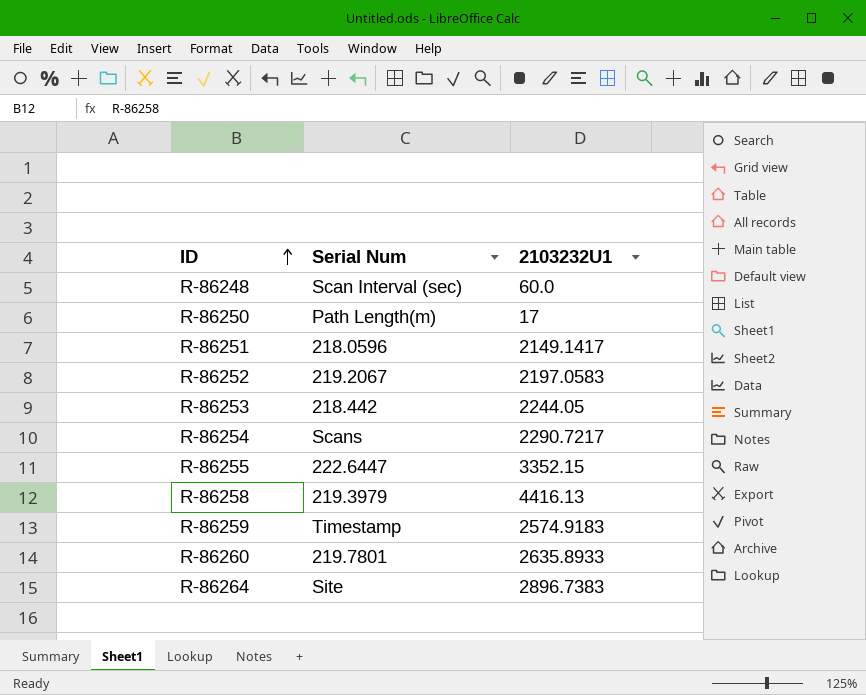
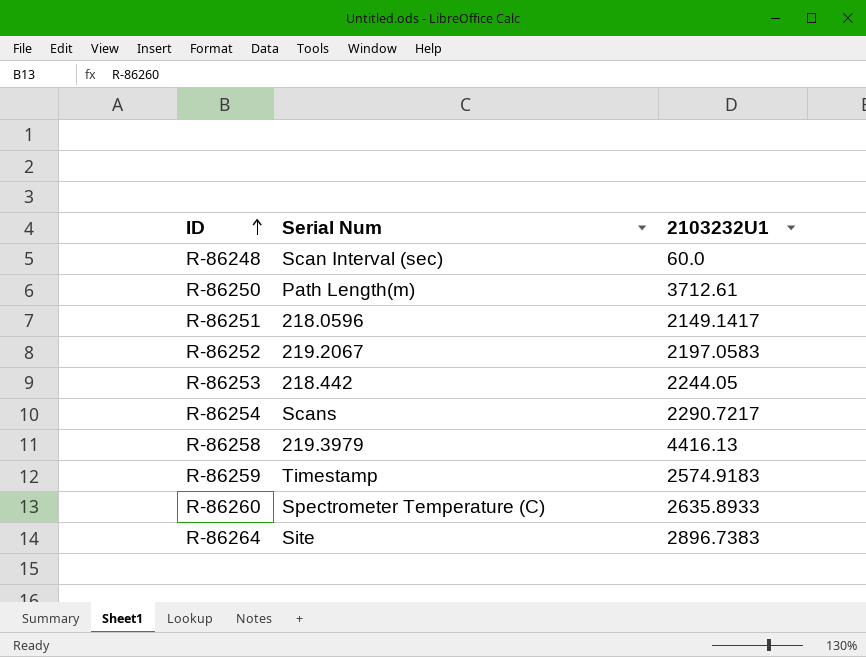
row R-86255: 222.6447 | 3352.15 -> none
R-86250 | 2103232U1: 17 -> 3712.61
R-86260 | Serial Num: 219.7801 -> Spectrometer Temperature (C)

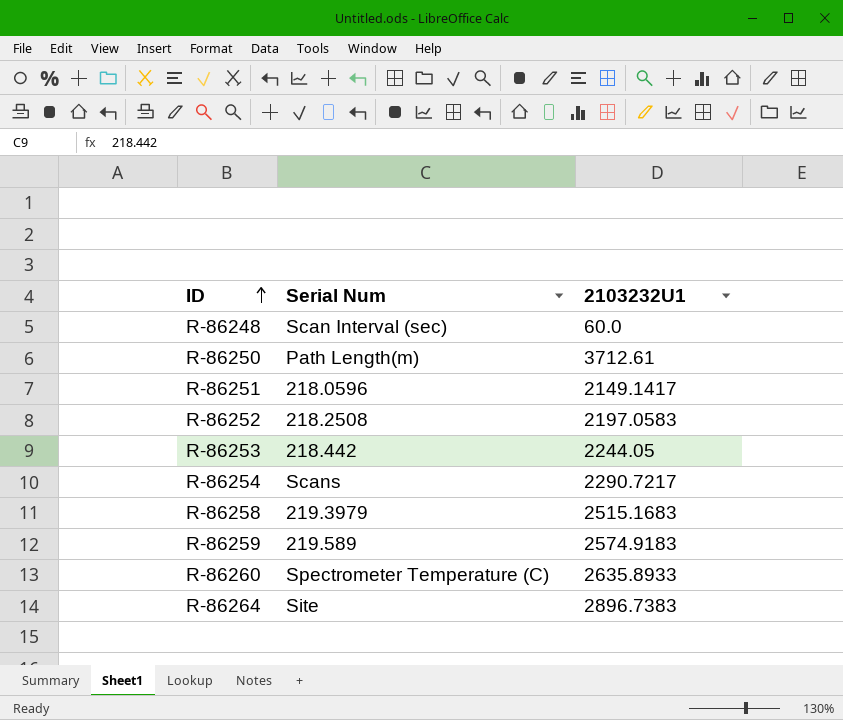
R-86252 | Serial Num: 219.2067 -> 218.2508
R-86258 | 2103232U1: 4416.13 -> 2515.1683
R-86259 | Serial Num: Timestamp -> 219.589

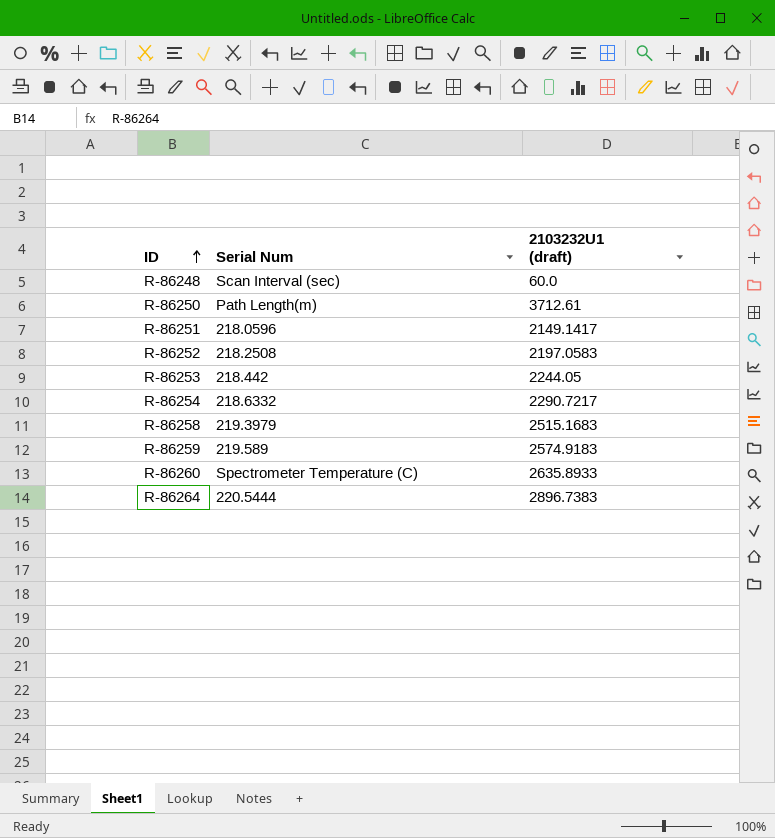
column name: 2103232U1 -> 2103232U1 (draft)
R-86254 | Serial Num: Scans -> 218.6332
R-86264 | Serial Num: Site -> 220.5444

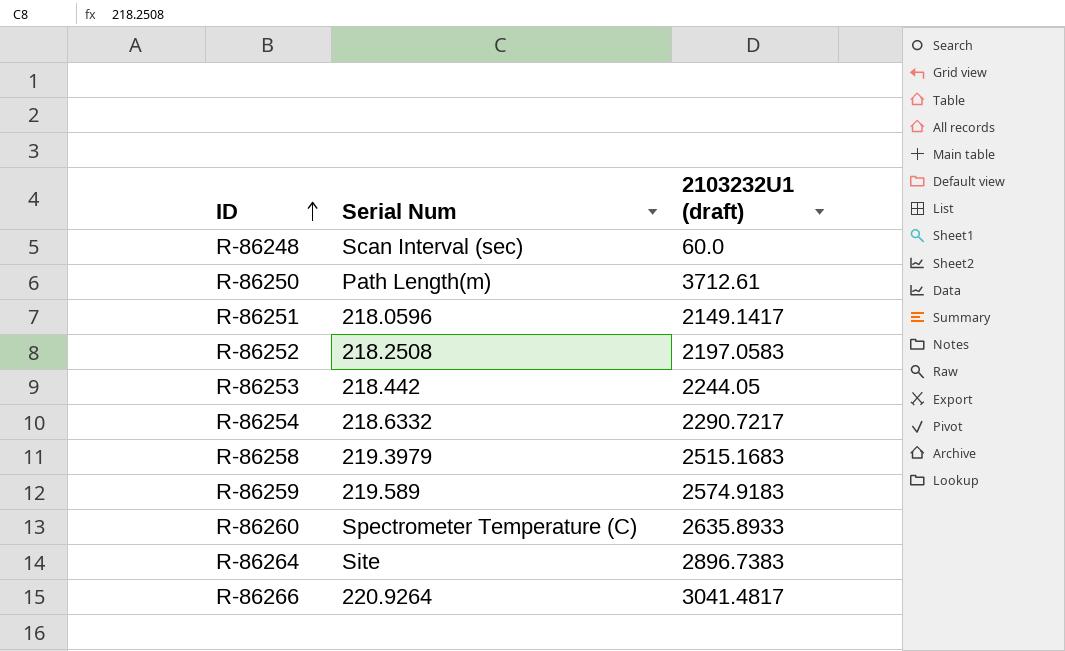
R-86264 | Serial Num: 220.5444 -> Site
row R-86266: none -> 220.9264 | 3041.4817

